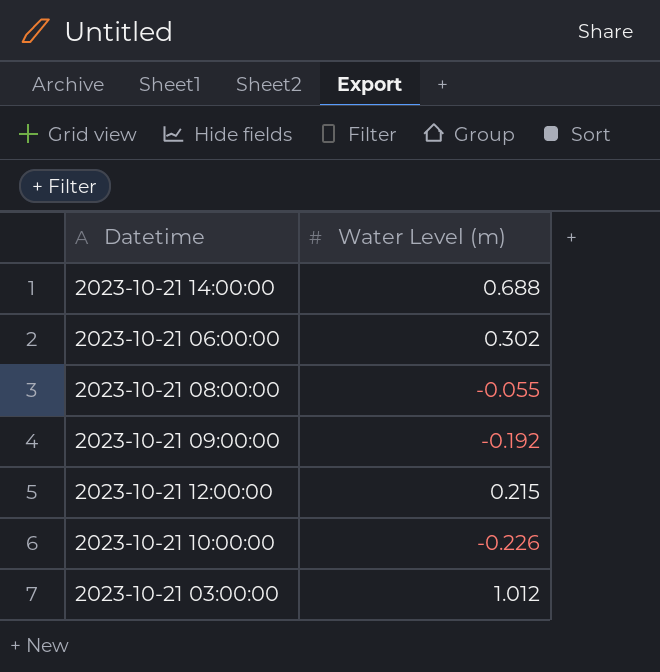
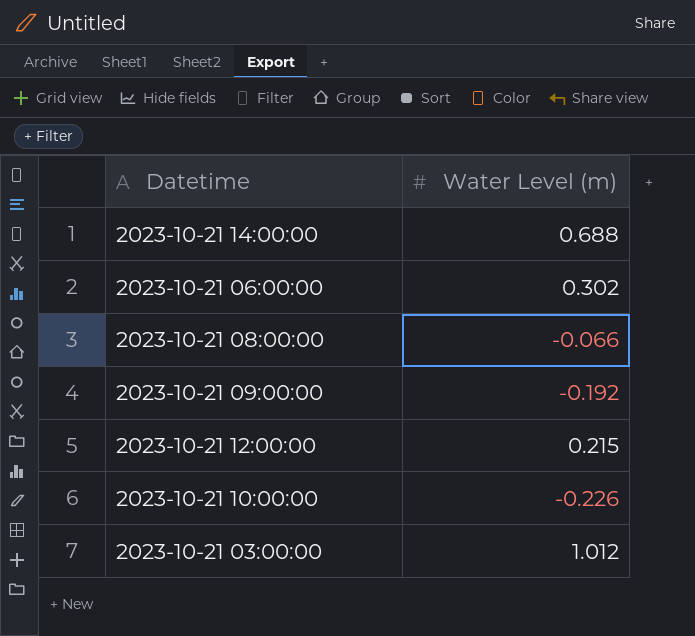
2023-10-21 08:00:00 | Water Level (m): -0.055 -> -0.066

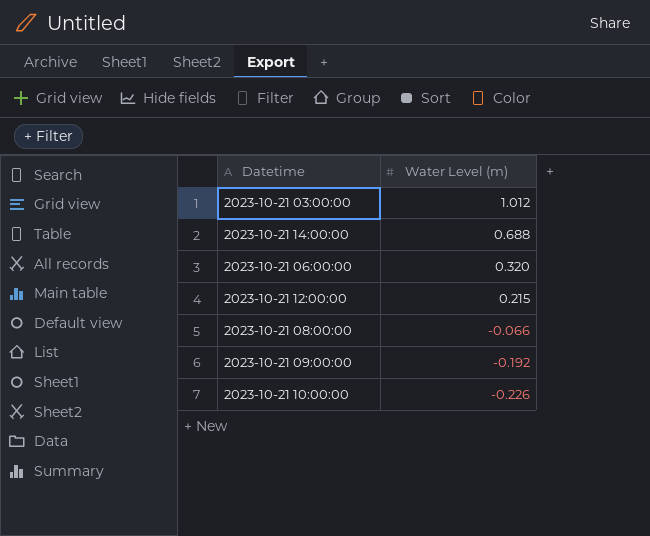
row order: none -> Water Level (m) descending
2023-10-21 06:00:00 | Water Level (m): 0.302 -> 0.320

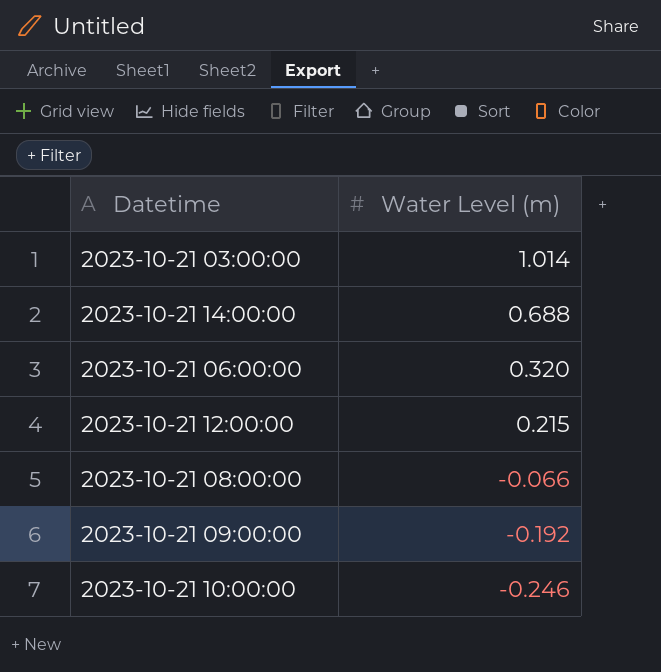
2023-10-21 03:00:00 | Water Level (m): 1.012 -> 1.014
2023-10-21 10:00:00 | Water Level (m): -0.226 -> -0.246

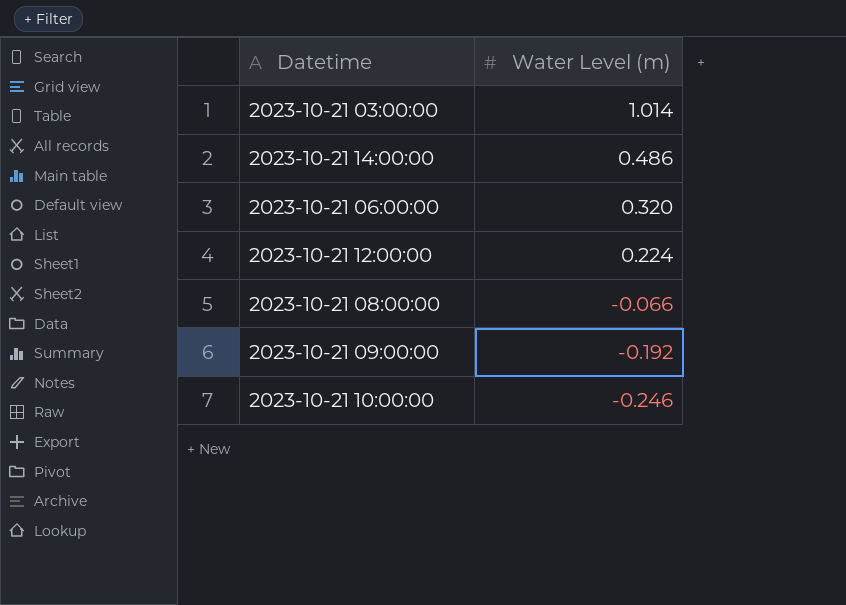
2023-10-21 14:00:00 | Water Level (m): 0.688 -> 0.486
2023-10-21 12:00:00 | Water Level (m): 0.215 -> 0.224

